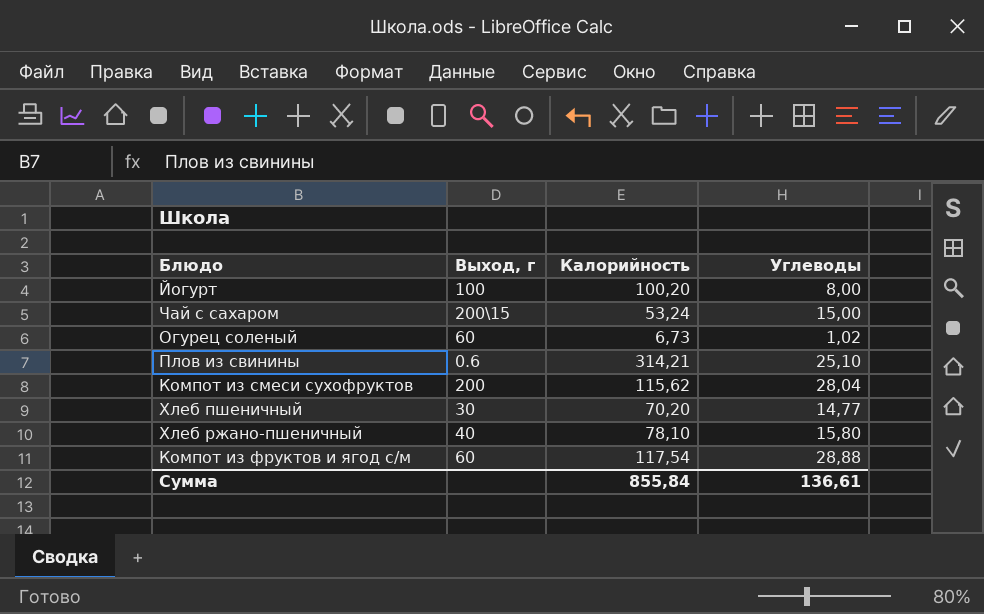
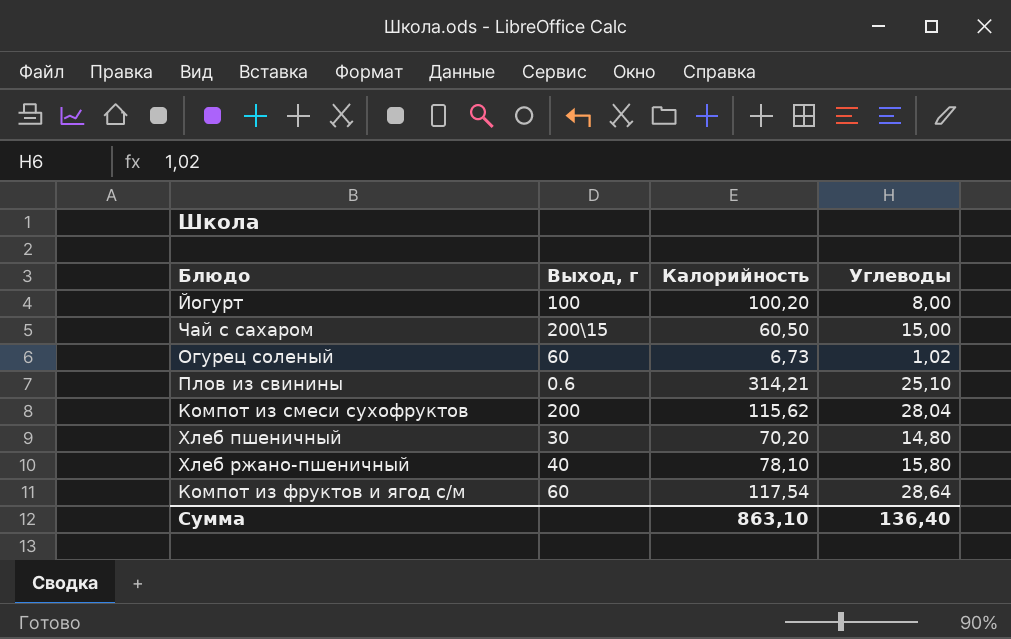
Чай с сахаром | Калорийность: 53,24 -> 60,50
Хлеб пшеничный | Углеводы: 14,77 -> 14,80
Компот из фруктов и ягод с/м | Углеводы: 28,88 -> 28,64
Сумма | Калорийность: 855,84 -> 863,10
Сумма | Углеводы: 136,61 -> 136,40

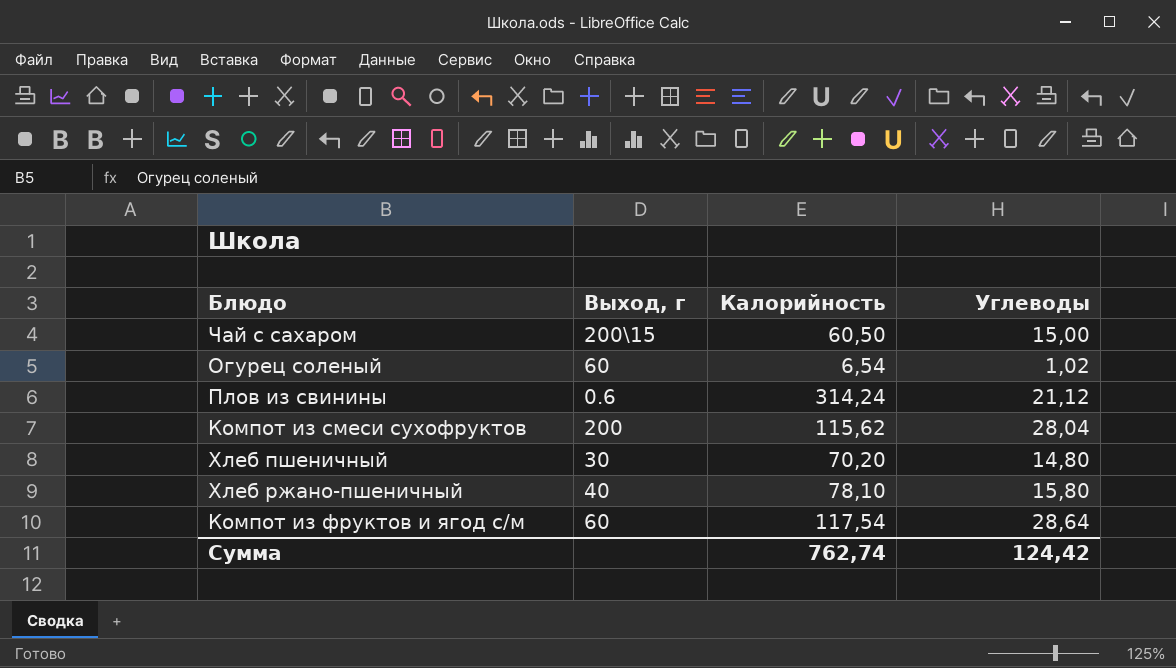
row Йогурт: 100 | 100,20 | 8,00 -> none
Огурец соленый | Калорийность: 6,73 -> 6,54
Плов из свинины | Калорийность: 314,21 -> 314,24
Плов из свинины | Углеводы: 25,10 -> 21,12
Сумма | Калорийность: 863,10 -> 762,74
Сумма | Углеводы: 136,40 -> 124,42

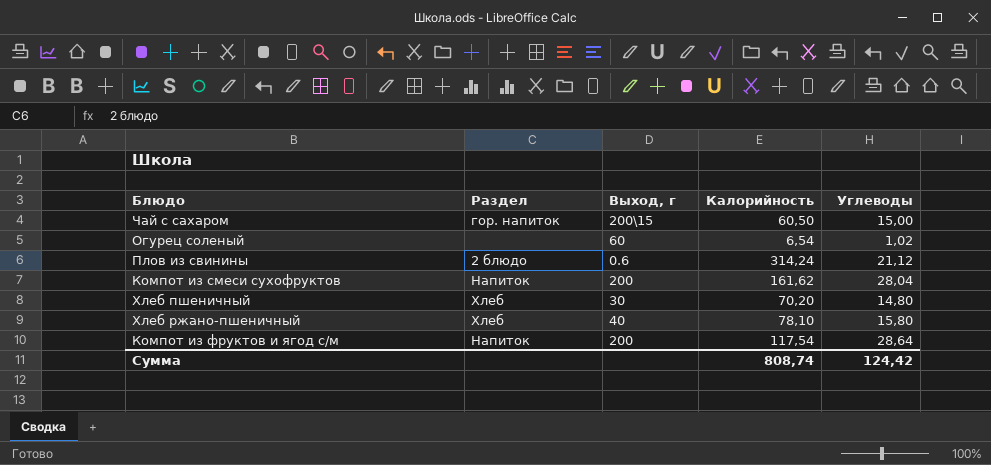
column Раздел | position: none -> 2
Компот из смеси сухофруктов | Калорийность: 115,62 -> 161,62
Компот из фруктов и ягод с/м | Выход, г: 60 -> 200
Сумма | Калорийность: 762,74 -> 808,74

